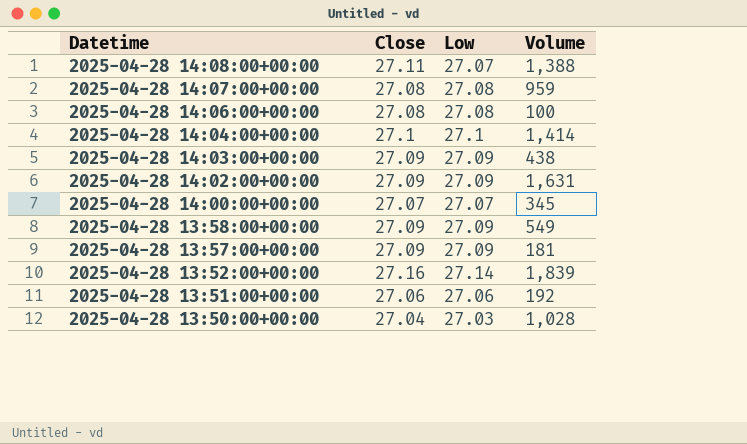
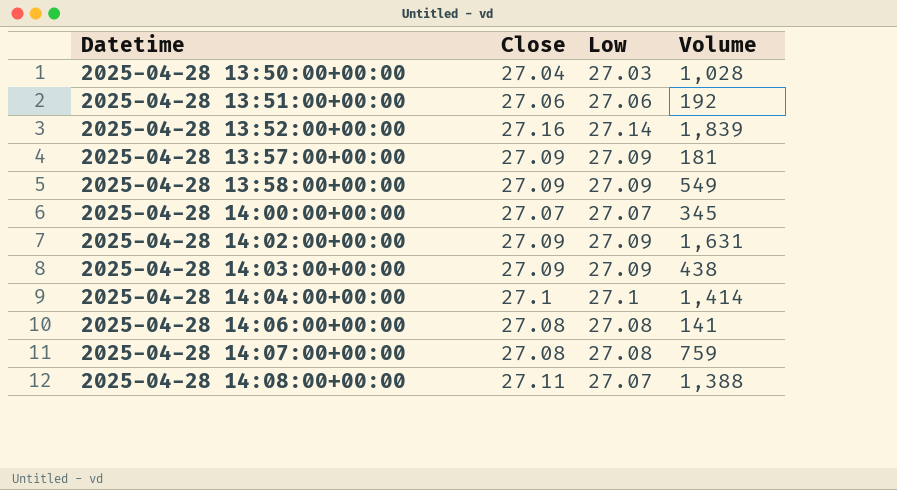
row order: Datetime descending -> Datetime ascending
2025-04-28 14:06:00+00:00 | Volume: 100 -> 141
2025-04-28 14:07:00+00:00 | Volume: 959 -> 759

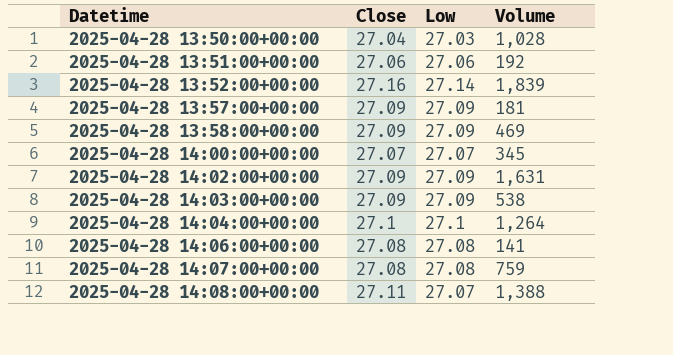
2025-04-28 13:58:00+00:00 | Volume: 549 -> 469
2025-04-28 14:03:00+00:00 | Volume: 438 -> 538
2025-04-28 14:04:00+00:00 | Volume: 1,414 -> 1,264

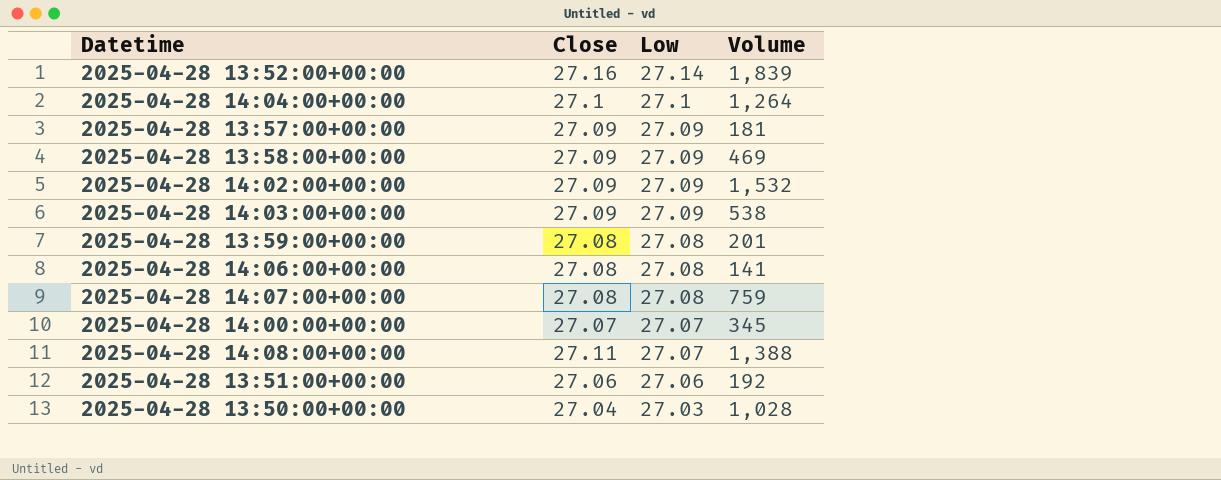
row order: Datetime ascending -> Low descending
2025-04-28 14:02:00+00:00 | Volume: 1,631 -> 1,532
row 2025-04-28 13:59:00+00:00: none -> 27.08 | 27.08 | 201

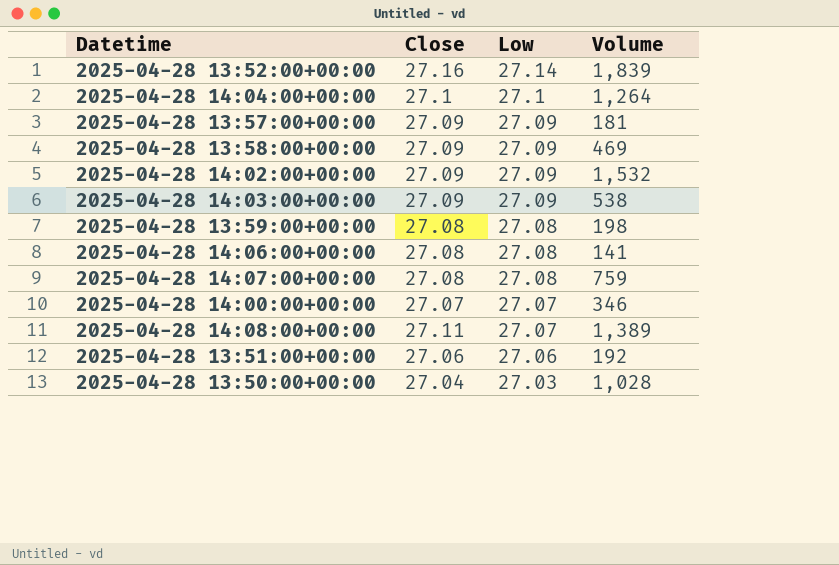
2025-04-28 13:59:00+00:00 | Volume: 201 -> 198
2025-04-28 14:00:00+00:00 | Volume: 345 -> 346
2025-04-28 14:08:00+00:00 | Volume: 1,388 -> 1,389

